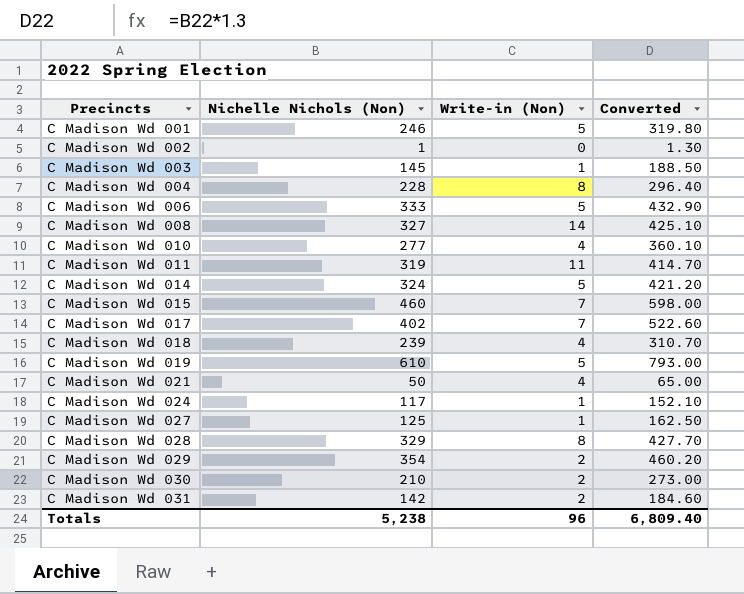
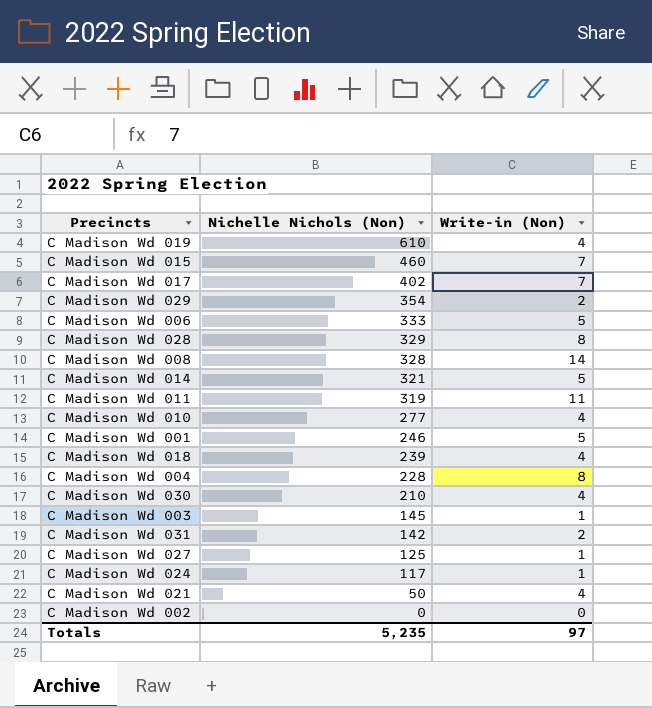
row order: Precincts ascending -> Nichelle Nichols (Non) descending
column Converted | formula: [Nichelle Nichols (Non)] * 1.3 -> none
C Madison Wd 019 | Write-in (Non): 5 -> 4
C Madison Wd 008 | Nichelle Nichols (Non): 327 -> 328
C Madison Wd 014 | Nichelle Nichols (Non): 324 -> 321
C Madison Wd 030 | Write-in (Non): 2 -> 4
C Madison Wd 002 | Nichelle Nichols (Non): 1 -> 0
Totals | Nichelle Nichols (Non): 5,238 -> 5,235
Totals | Write-in (Non): 96 -> 97

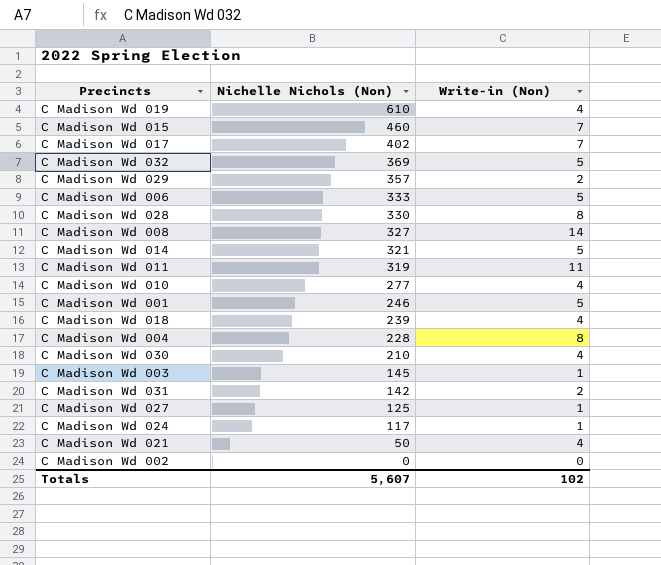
row C Madison Wd 032: none -> 369 | 5
C Madison Wd 029 | Nichelle Nichols (Non): 354 -> 357
C Madison Wd 028 | Nichelle Nichols (Non): 329 -> 330
C Madison Wd 008 | Nichelle Nichols (Non): 328 -> 327
Totals | Nichelle Nichols (Non): 5,235 -> 5,607
Totals | Write-in (Non): 97 -> 102

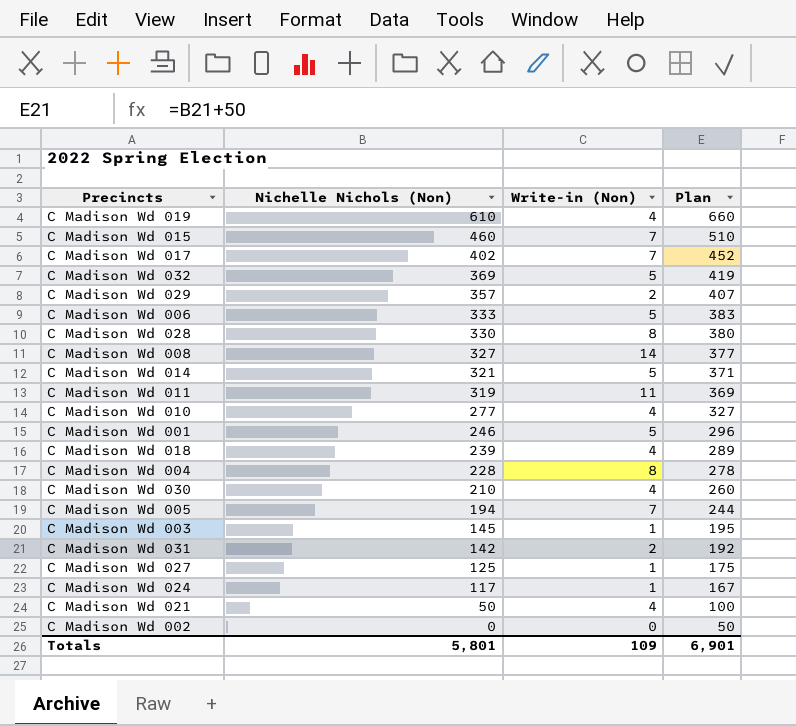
column Plan | formula: none -> [Nichelle Nichols (Non)] + 50
row C Madison Wd 005: none -> 194 | 7 | 244
Totals | Nichelle Nichols (Non): 5,607 -> 5,801
Totals | Write-in (Non): 102 -> 109

